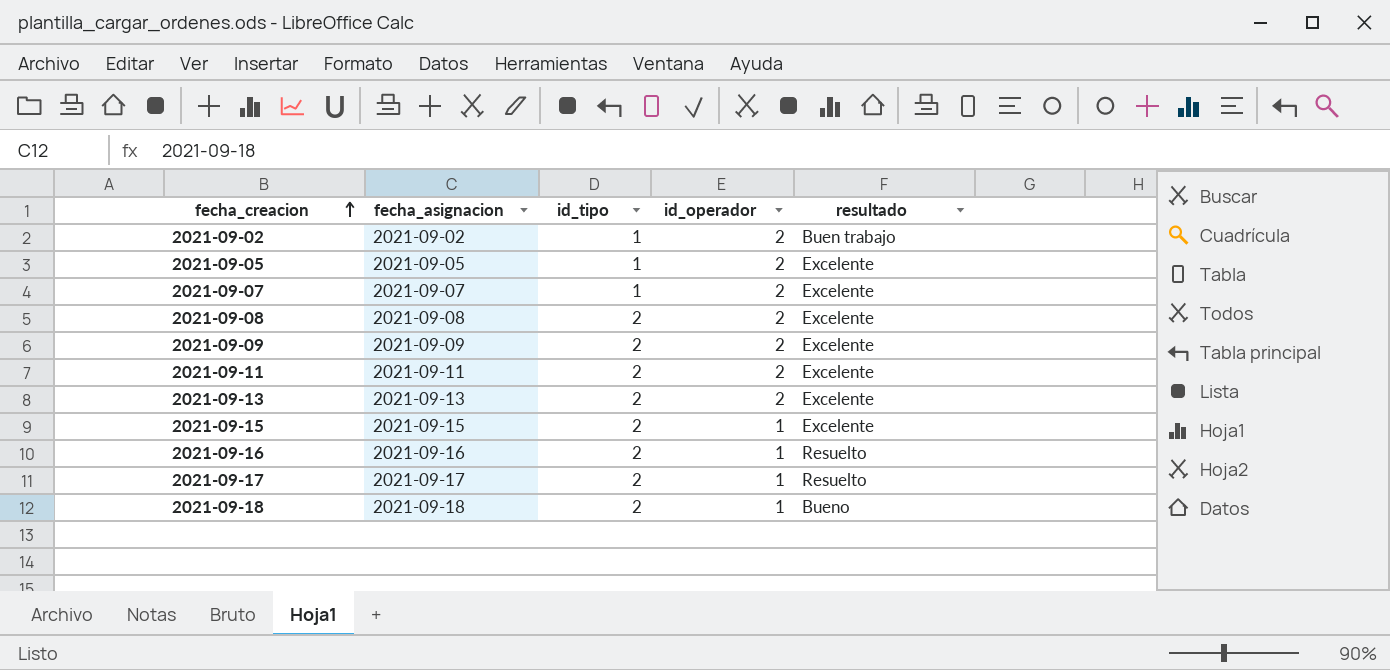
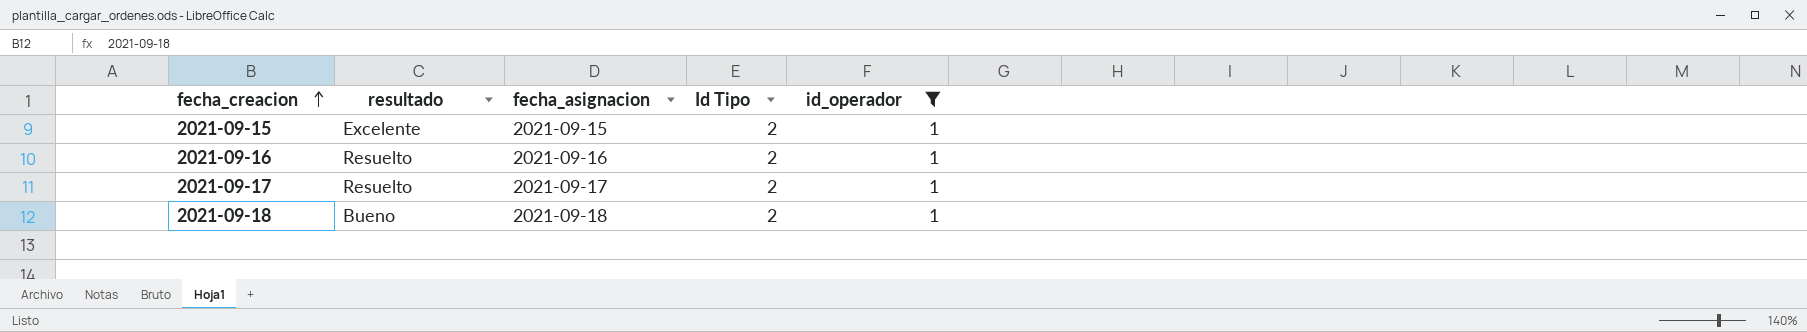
filter: none -> id_operador = 1
column resultado | position: 5 -> 2
column name: id_tipo -> Id Tipo

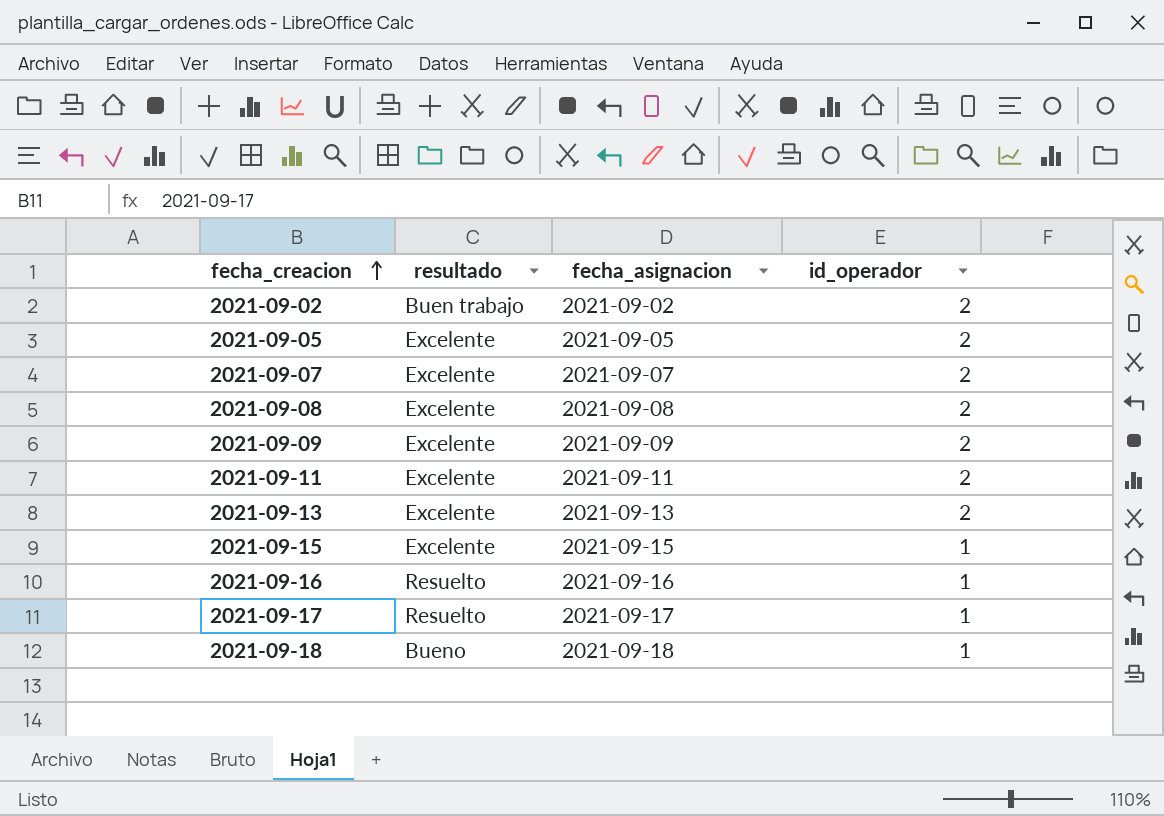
filter: id_operador = 1 -> none
column Id Tipo | position: 4 -> none

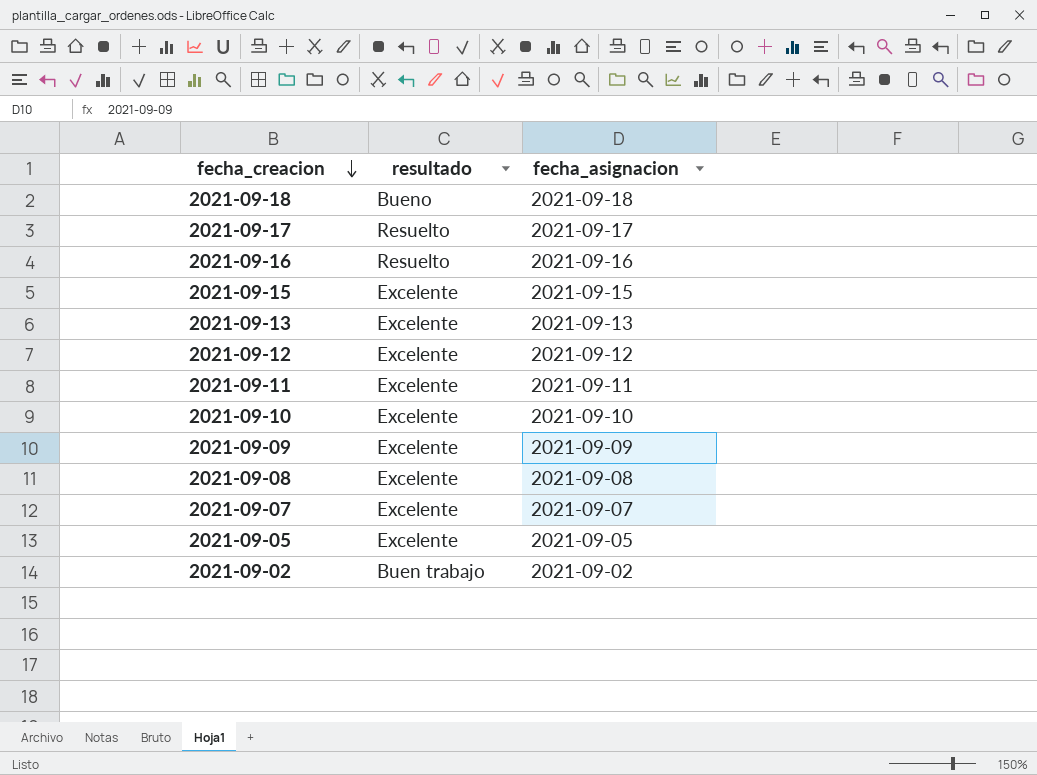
row order: fecha_creacion ascending -> fecha_creacion descending
column id_operador | position: 4 -> none
row 2021-09-12: none -> Excelente | 2021-09-12
row 2021-09-10: none -> Excelente | 2021-09-10

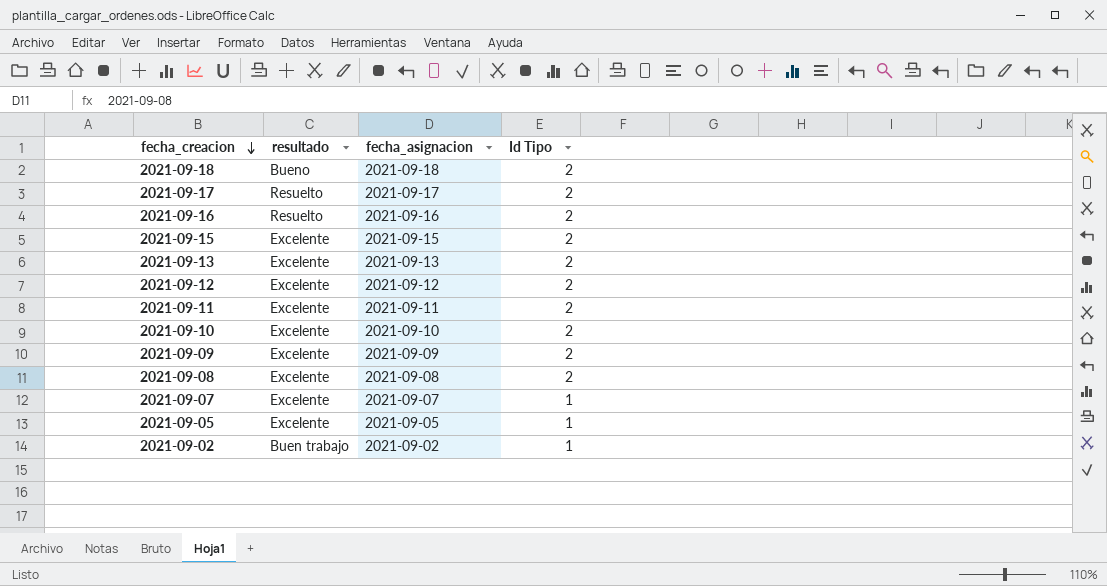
column Id Tipo | position: none -> 4

